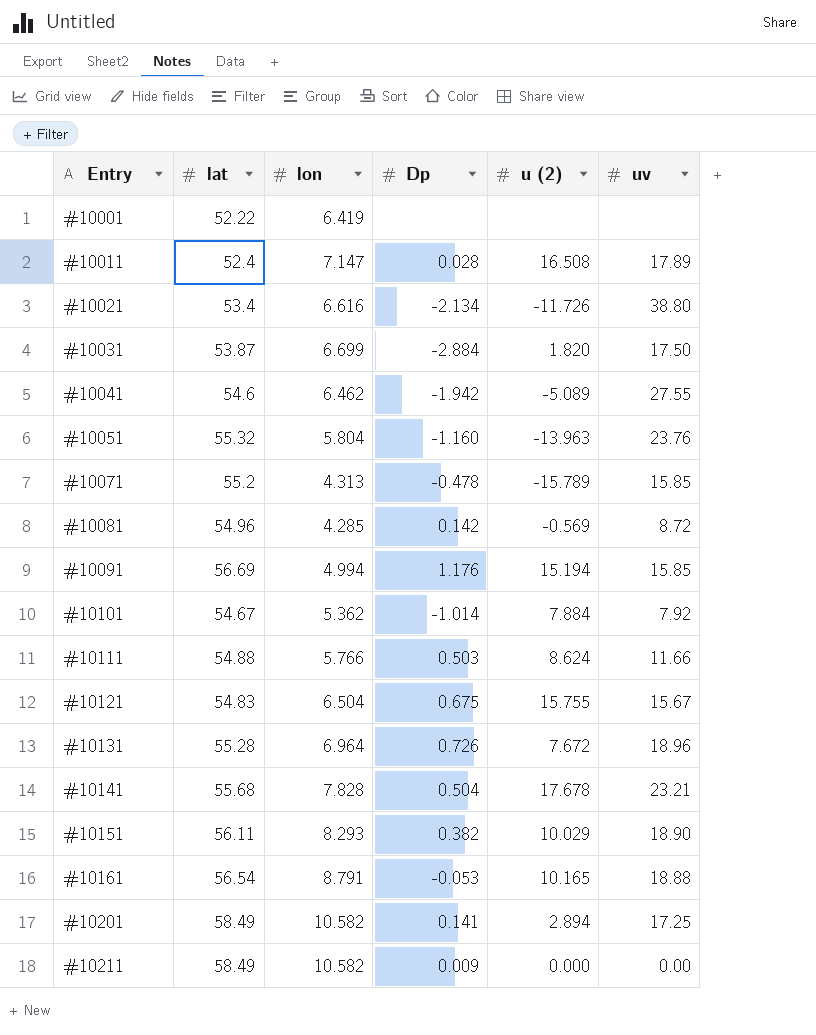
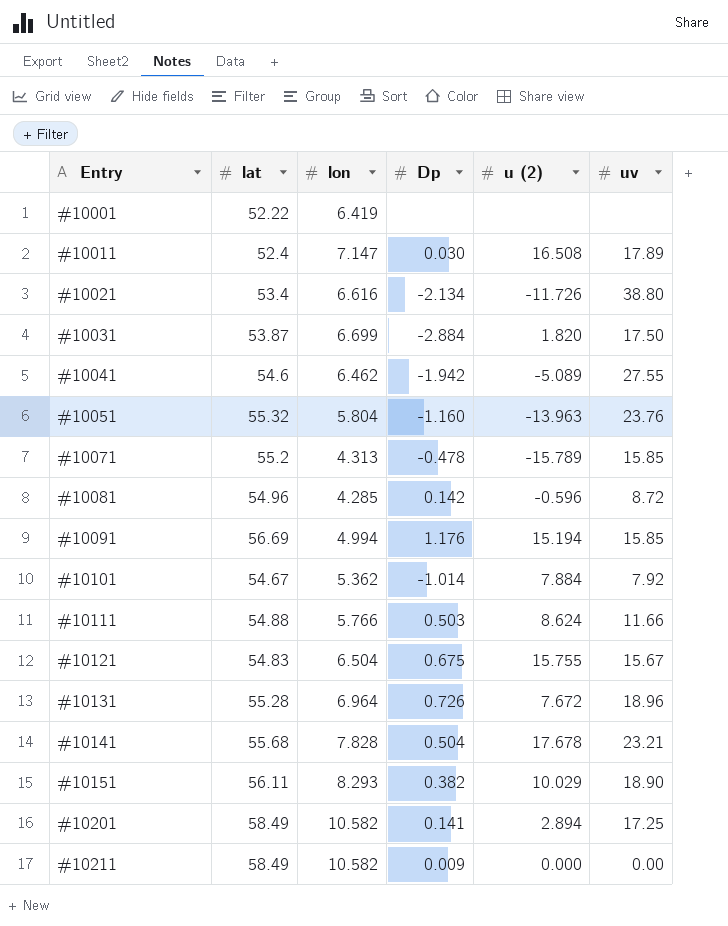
row #10161: 56.54 | 8.791 | -0.053 | 10.165 | 18.88 -> none
#10011 | Dp: 0.028 -> 0.030
#10081 | u (2): -0.569 -> -0.596

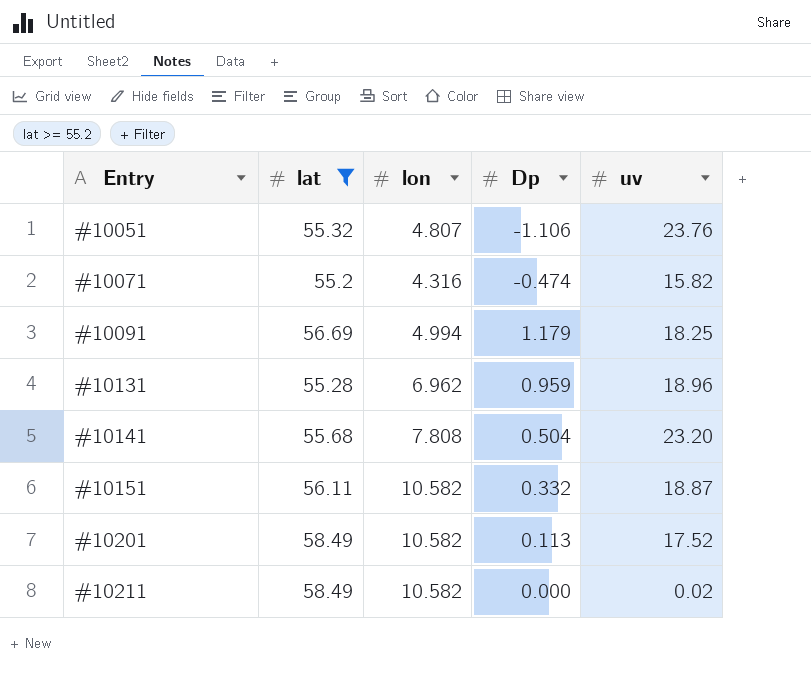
filter: none -> lat >= 55.2
column u (2) | position: 5 -> none
#10051 | lon: 5.804 -> 4.807
#10051 | Dp: -1.160 -> -1.106
#10071 | lon: 4.313 -> 4.316
#10071 | Dp: -0.478 -> -0.474
#10071 | uv: 15.85 -> 15.82
#10091 | Dp: 1.176 -> 1.179
#10091 | uv: 15.85 -> 18.25
#10131 | lon: 6.964 -> 6.962
#10131 | Dp: 0.726 -> 0.959
#10141 | lon: 7.828 -> 7.808
#10141 | uv: 23.21 -> 23.20
#10151 | lon: 8.293 -> 10.582
#10151 | Dp: 0.382 -> 0.332
#10151 | uv: 18.90 -> 18.87
#10201 | Dp: 0.141 -> 0.113
#10201 | uv: 17.25 -> 17.52
#10211 | Dp: 0.009 -> 0.000
#10211 | uv: 0.00 -> 0.02

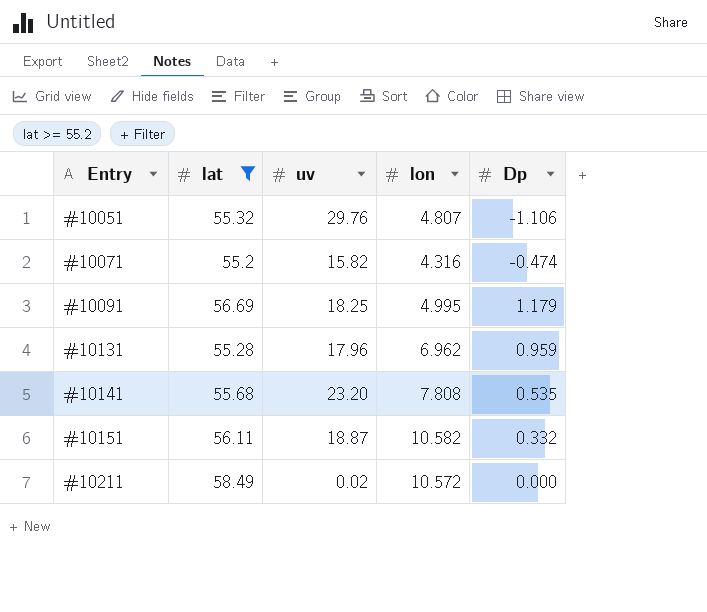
column uv | position: 5 -> 3
row #10201: 58.49 | 10.582 | 0.113 | 17.52 -> none
#10051 | uv: 23.76 -> 29.76
#10091 | lon: 4.994 -> 4.995
#10131 | uv: 18.96 -> 17.96
#10141 | Dp: 0.504 -> 0.535
#10211 | lon: 10.582 -> 10.572

